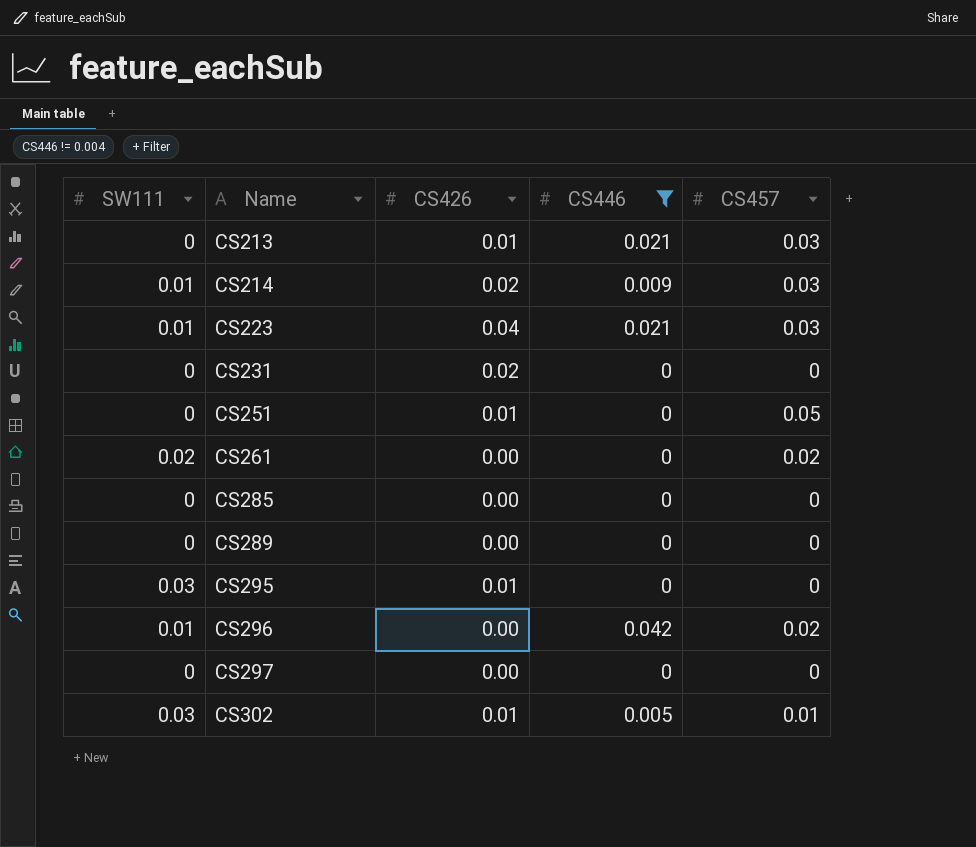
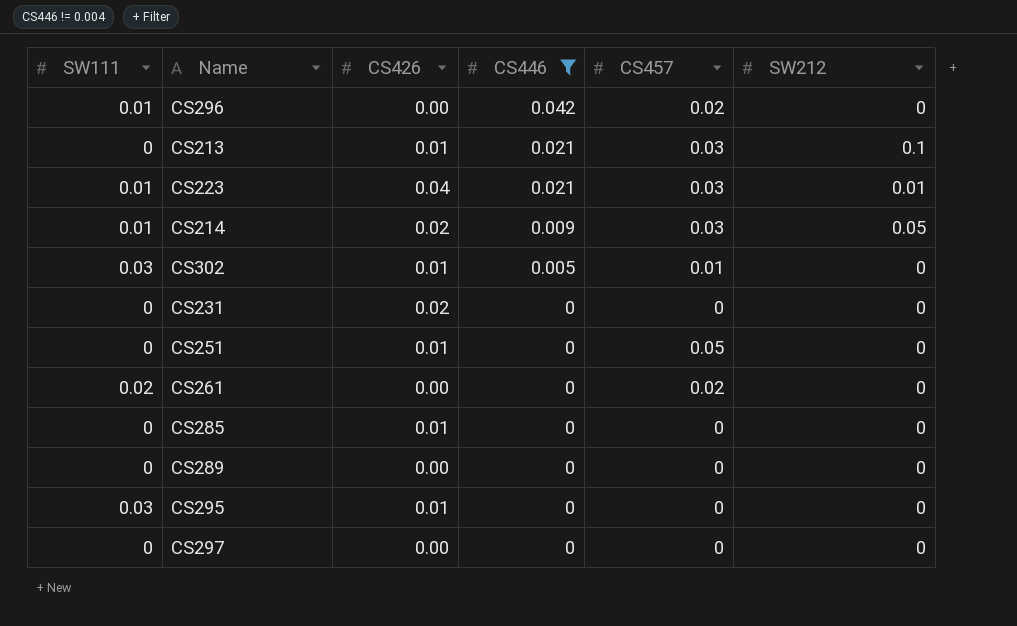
row order: Name ascending -> CS446 descending
column SW212 | position: none -> 6
CS285 | CS426: 0.00 -> 0.01

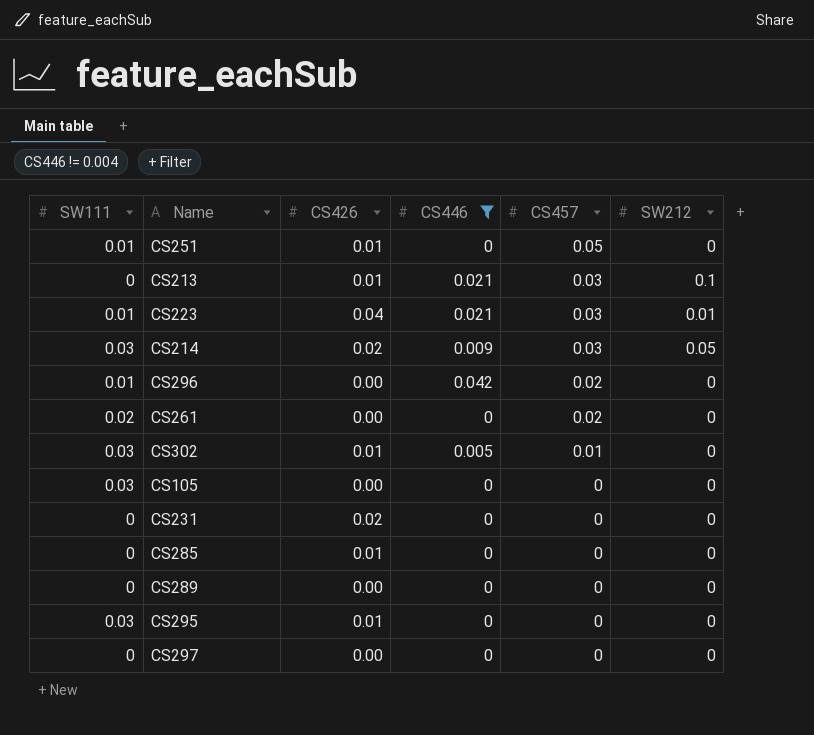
row order: CS446 descending -> CS457 descending
CS251 | SW111: 0 -> 0.01
CS214 | SW111: 0.01 -> 0.03
row CS105: none -> 0.03 | 0.00 | 0 | 0 | 0

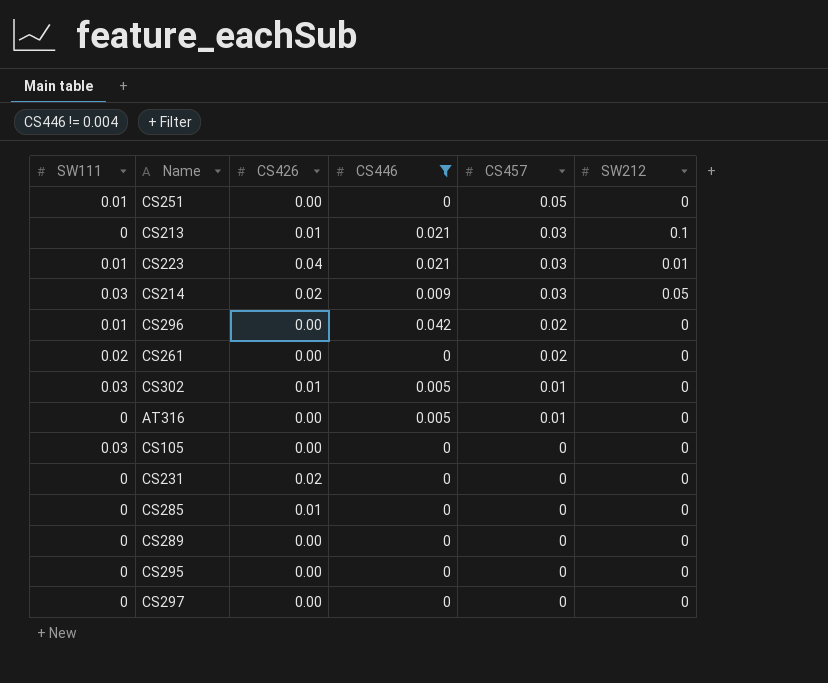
CS251 | CS426: 0.01 -> 0.00
row AT316: none -> 0 | 0.00 | 0.005 | 0.01 | 0
CS295 | SW111: 0.03 -> 0
CS295 | CS426: 0.01 -> 0.00

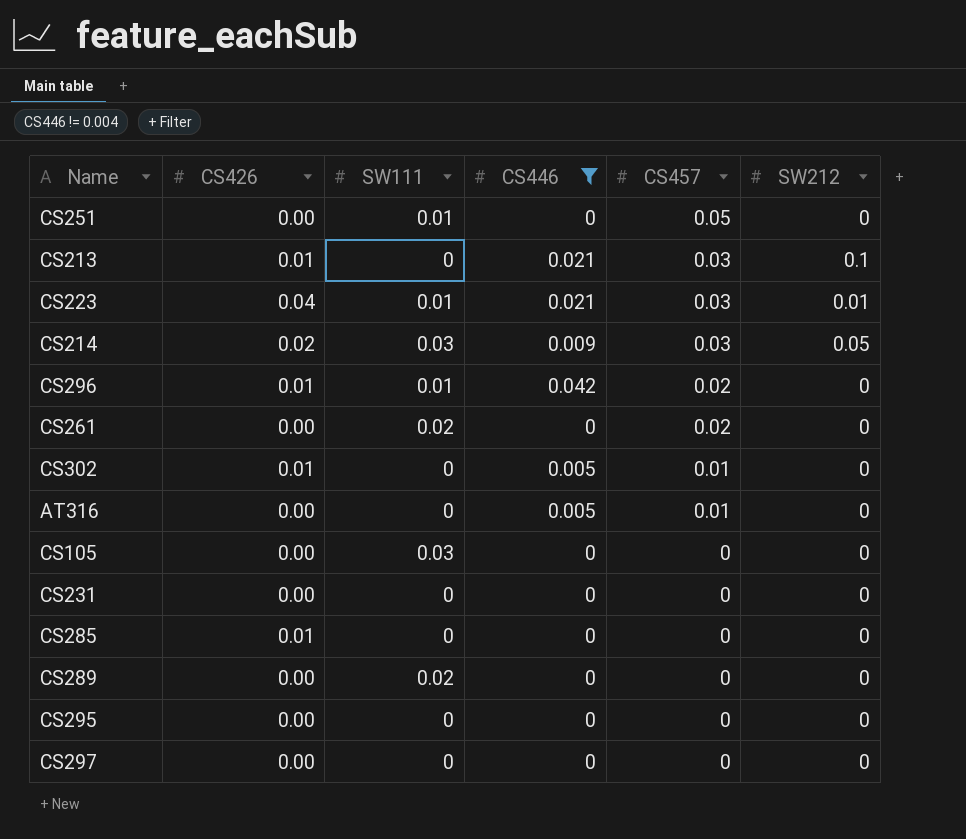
column SW111 | position: 1 -> 3
CS296 | CS426: 0.00 -> 0.01
CS302 | SW111: 0.03 -> 0
CS231 | CS426: 0.02 -> 0.00
CS289 | SW111: 0 -> 0.02

